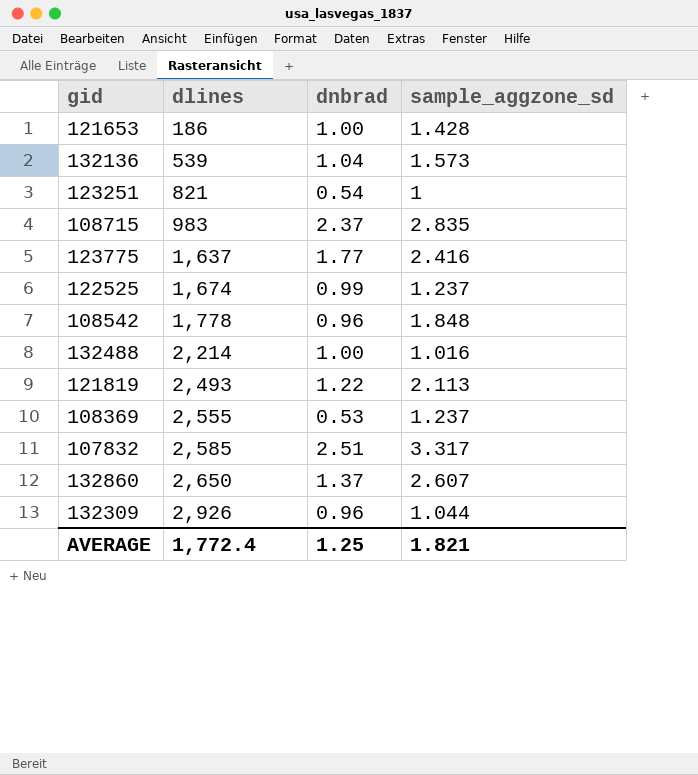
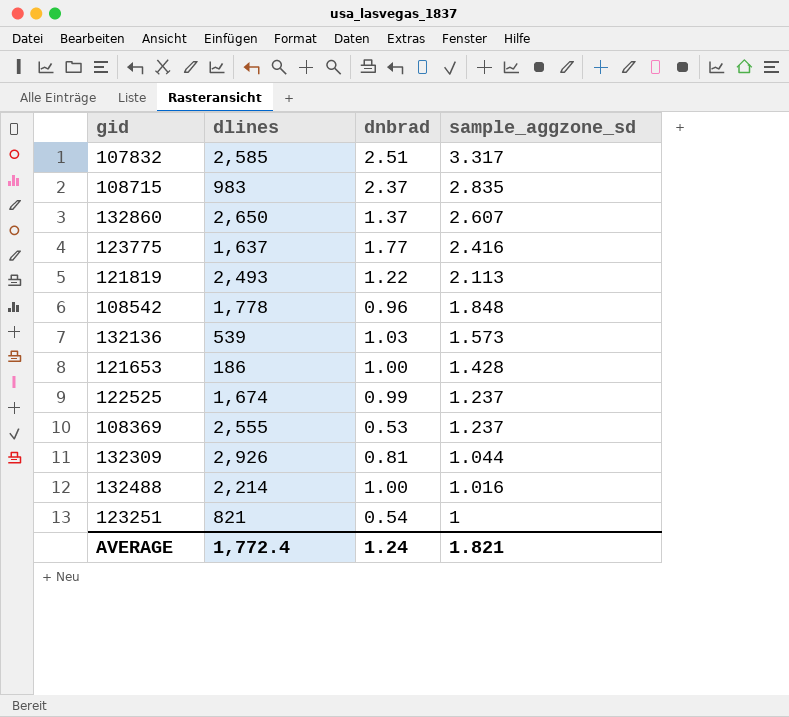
row order: dlines ascending -> sample_aggzone_sd descending
132136 | dnbrad: 1.04 -> 1.03
132309 | dnbrad: 0.96 -> 0.81
AVERAGE | dnbrad: 1.25 -> 1.24

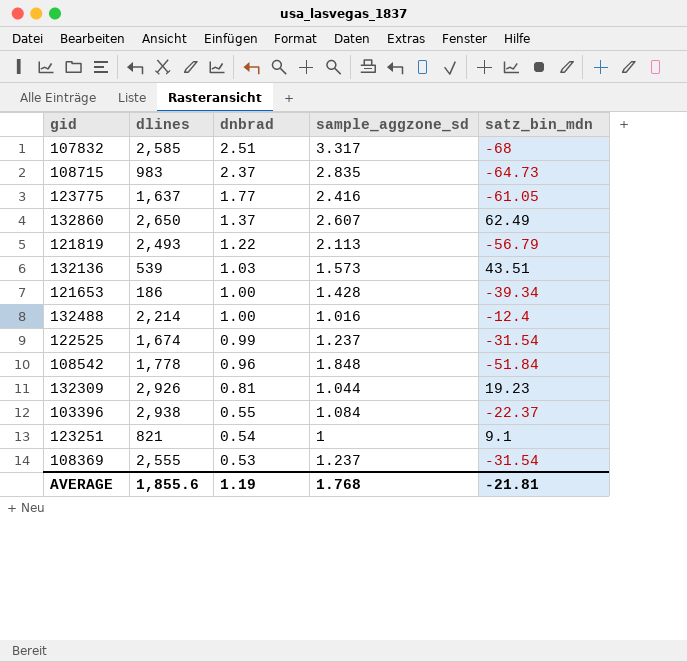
row order: sample_aggzone_sd descending -> dnbrad descending
column satz_bin_mdn | position: none -> 5
row 103396: none -> 2,938 | 0.55 | 1.084 | -22.37
AVERAGE | dlines: 1,772.4 -> 1,855.6
AVERAGE | dnbrad: 1.24 -> 1.19
AVERAGE | sample_aggzone_sd: 1.821 -> 1.768

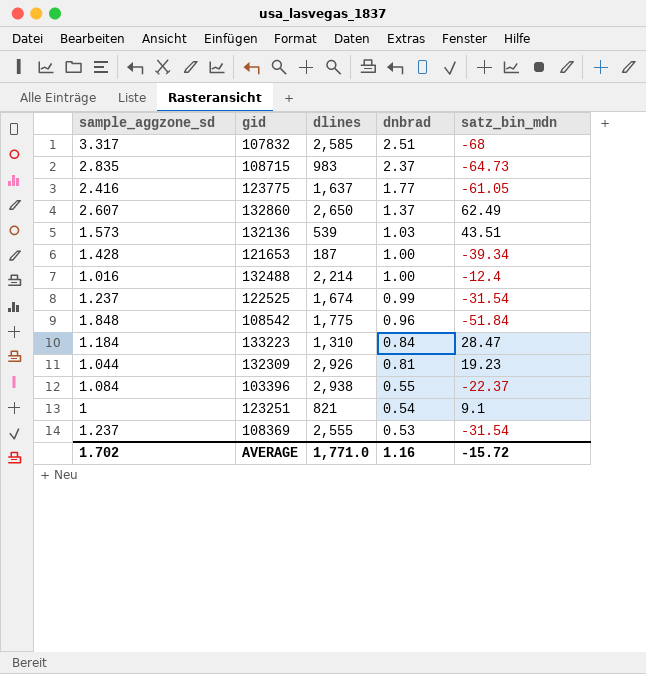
column sample_aggzone_sd | position: 4 -> 1
row 121819: 2,493 | 1.22 | 2.113 | -56.79 -> none
121653 | dlines: 186 -> 187
108542 | dlines: 1,778 -> 1,775
row 133223: none -> 1.184 | 1,310 | 0.84 | 28.47
AVERAGE | sample_aggzone_sd: 1.768 -> 1.702
AVERAGE | dlines: 1,855.6 -> 1,771.0
AVERAGE | dnbrad: 1.19 -> 1.16
AVERAGE | satz_bin_mdn: -21.81 -> -15.72

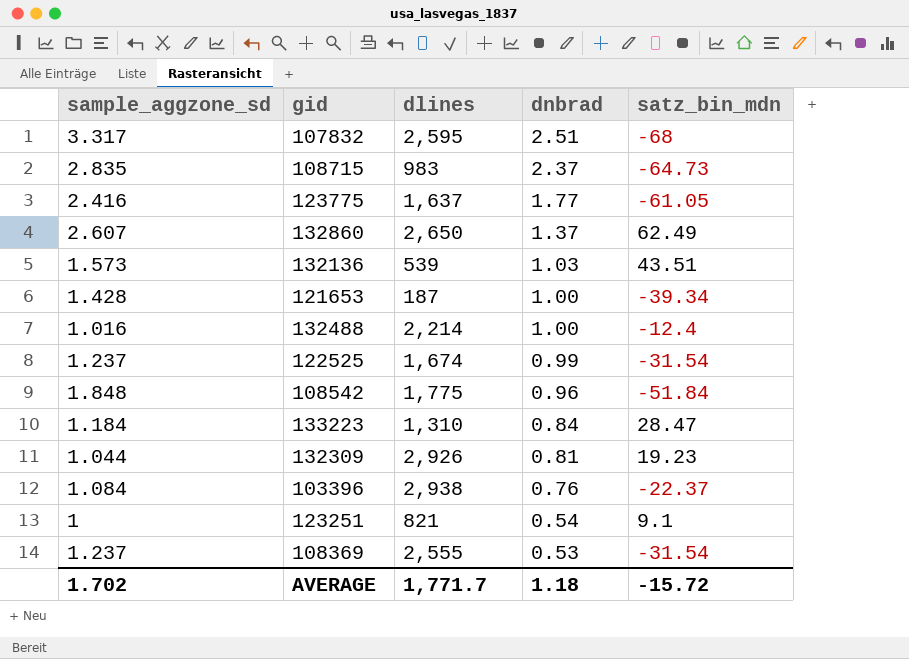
107832 | dlines: 2,585 -> 2,595
103396 | dnbrad: 0.55 -> 0.76
AVERAGE | dlines: 1,771.0 -> 1,771.7
AVERAGE | dnbrad: 1.16 -> 1.18

